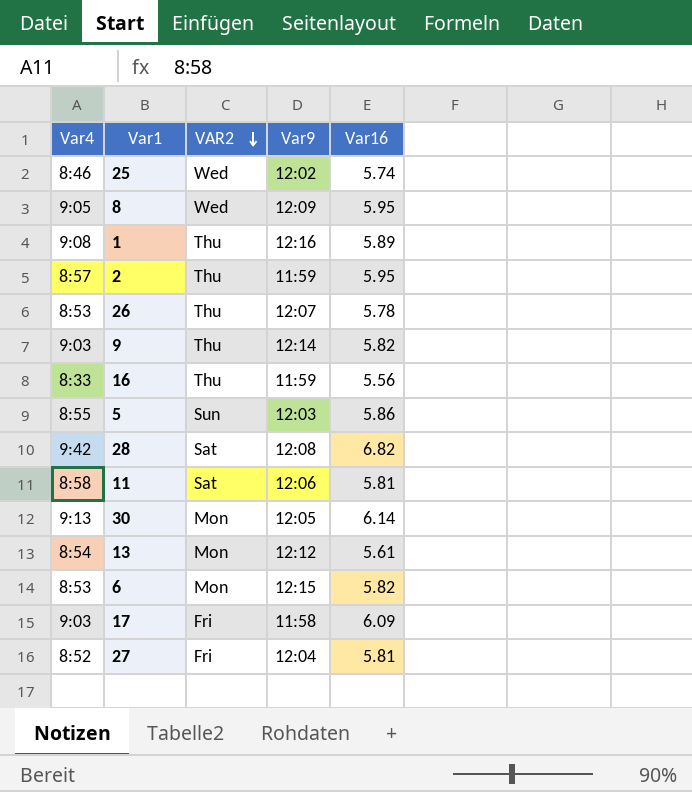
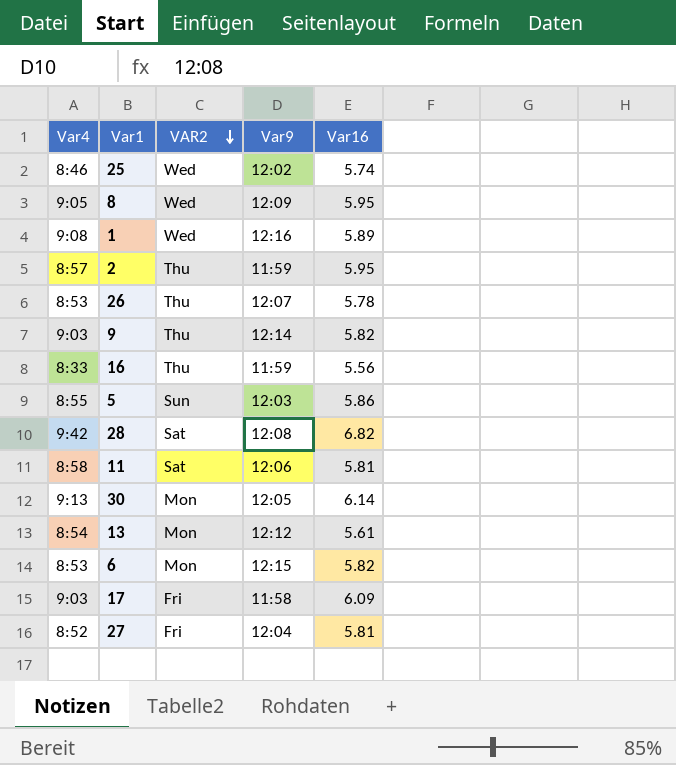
1 | VAR2: Thu -> Wed

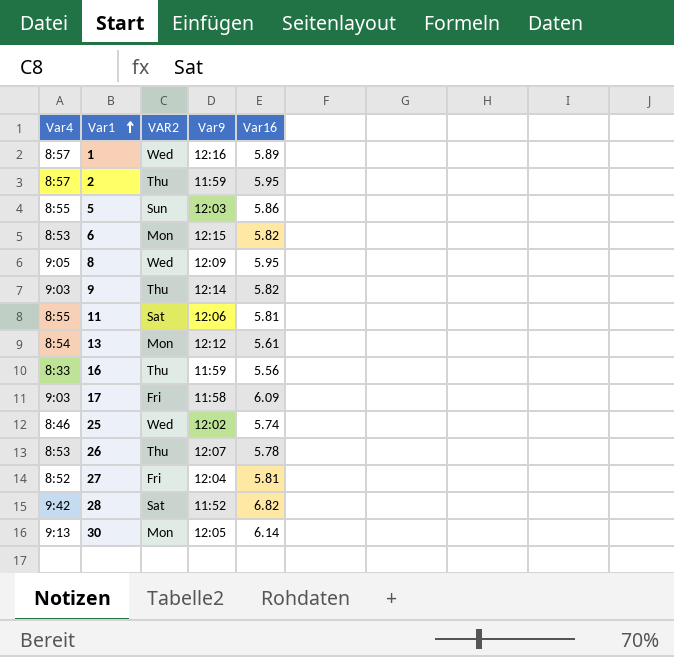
row order: VAR2 descending -> Var1 ascending
1 | Var4: 9:08 -> 8:57
11 | Var4: 8:58 -> 8:55
28 | Var9: 12:08 -> 11:52

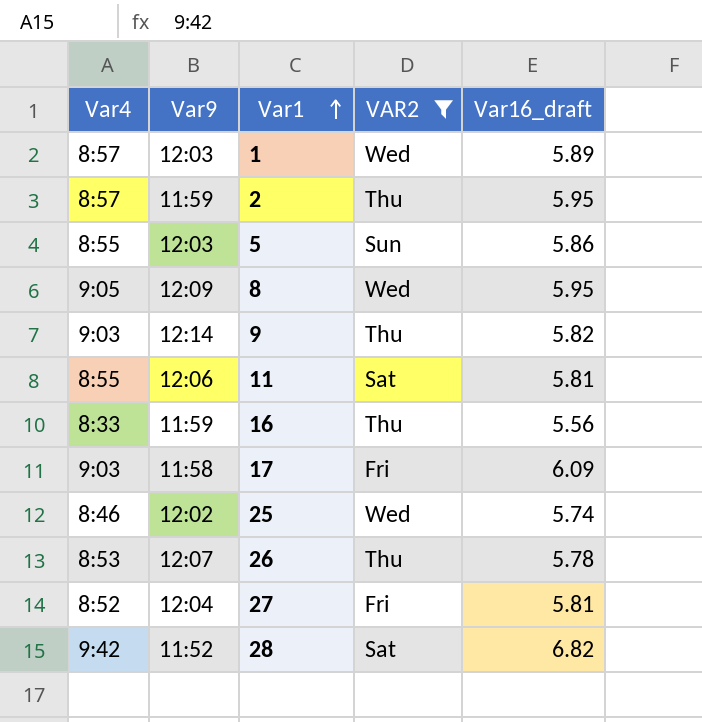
filter: none -> VAR2 != Mon
column Var9 | position: 4 -> 2
column name: Var16 -> Var16_draft
1 | Var9: 12:16 -> 12:03

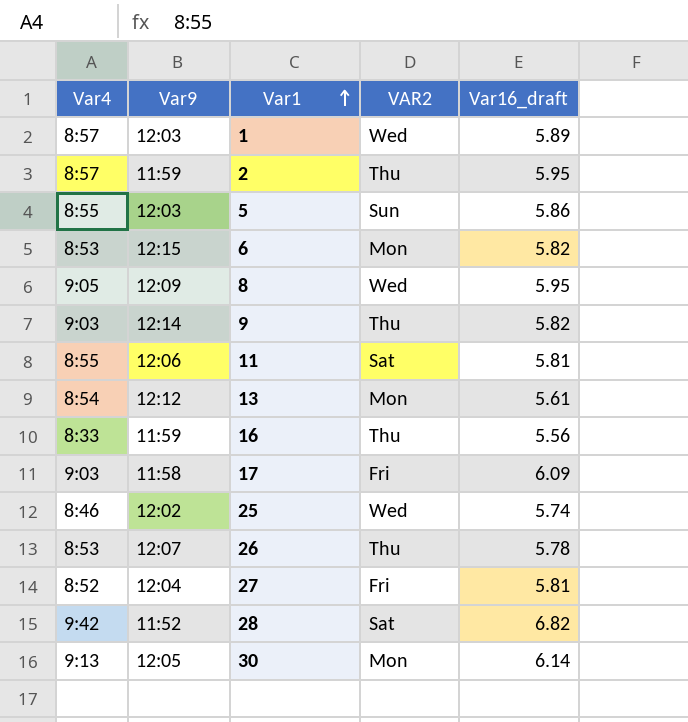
filter: VAR2 != Mon -> none

